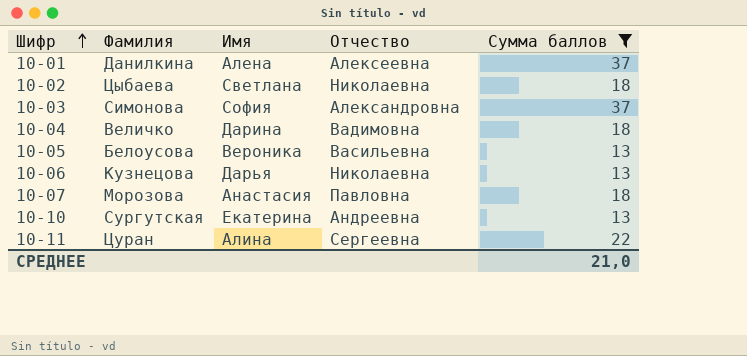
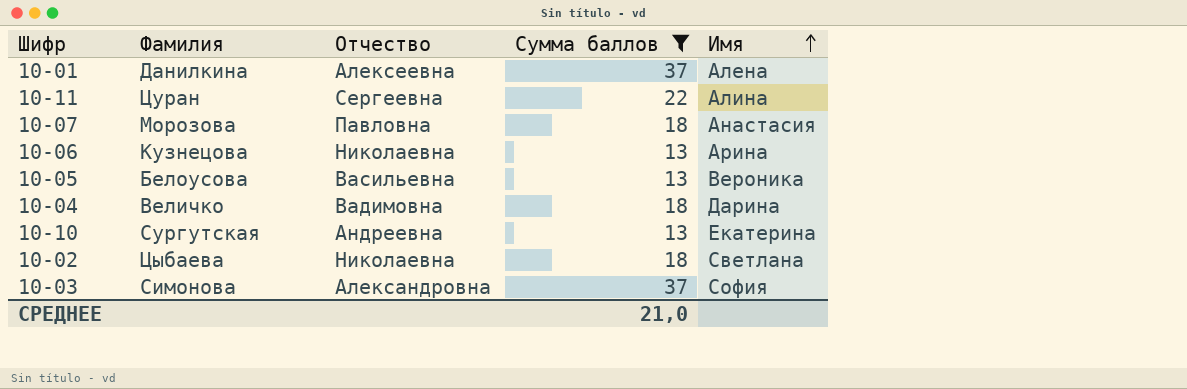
row order: Шифр ascending -> Имя ascending
column Имя | position: 3 -> 5
10-06 | Имя: Дарья -> Арина

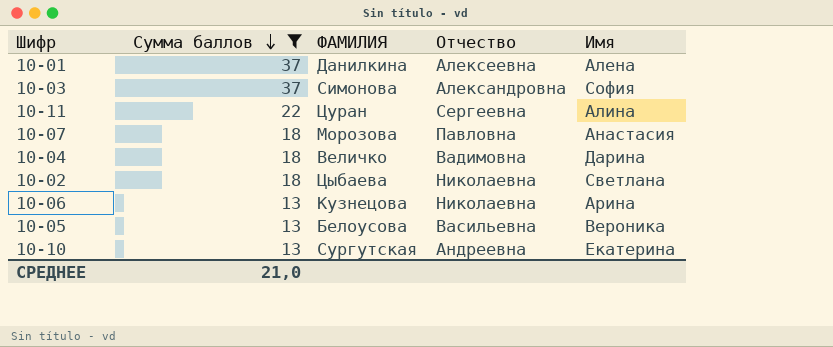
row order: Имя ascending -> Сумма баллов descending
column Сумма баллов | position: 4 -> 2
column name: Фамилия -> ФАМИЛИЯ

